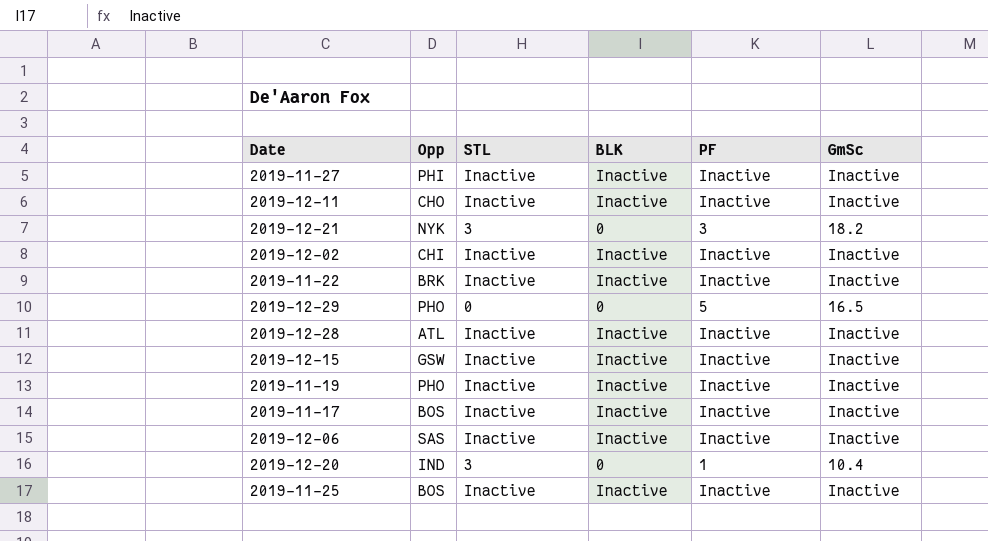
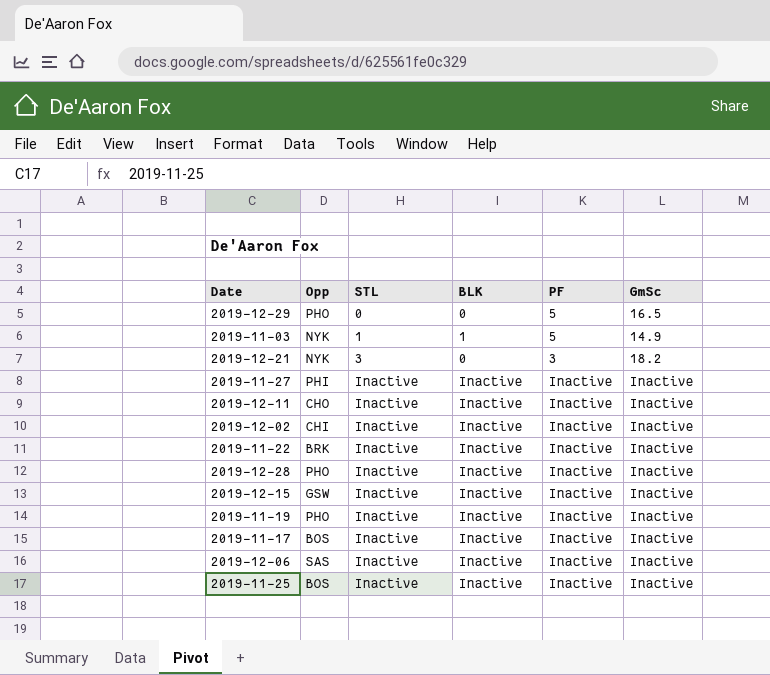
row order: none -> STL ascending
row 2019-12-20: IND | 3 | 0 | 1 | 10.4 -> none
row 2019-11-03: none -> NYK | 1 | 1 | 5 | 14.9
2019-12-28 | Opp: ATL -> PHO

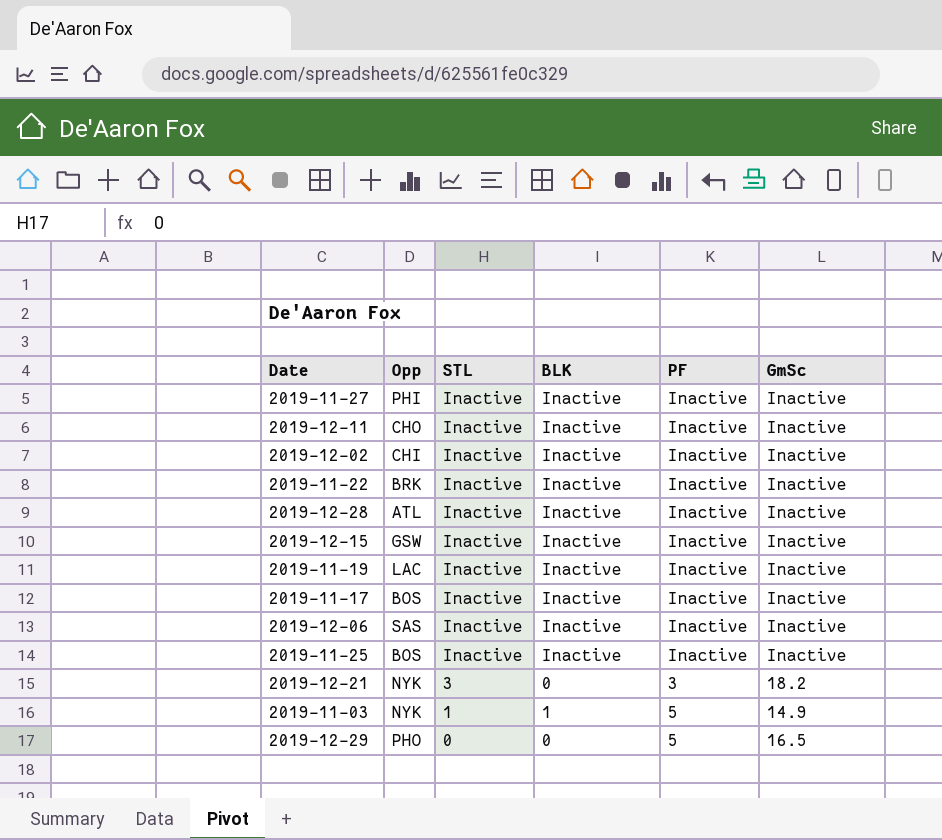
row order: STL ascending -> STL descending
2019-12-28 | Opp: PHO -> ATL
2019-11-19 | Opp: PHO -> LAC

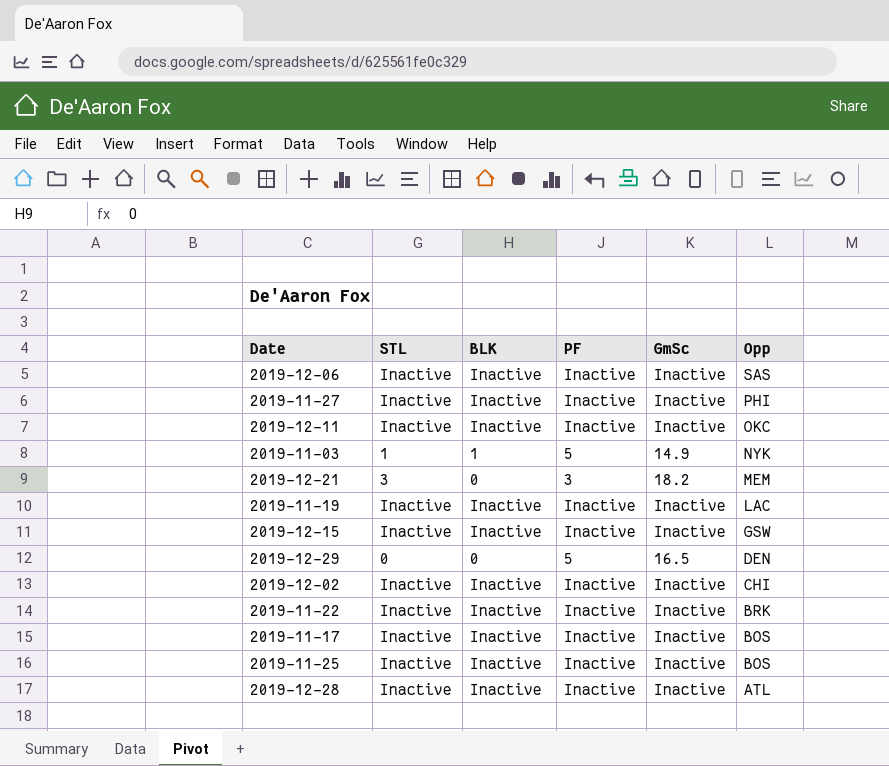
row order: STL descending -> Opp descending
column Opp | position: 2 -> 6
2019-12-11 | Opp: CHO -> OKC
2019-12-21 | Opp: NYK -> MEM
2019-12-29 | Opp: PHO -> DEN

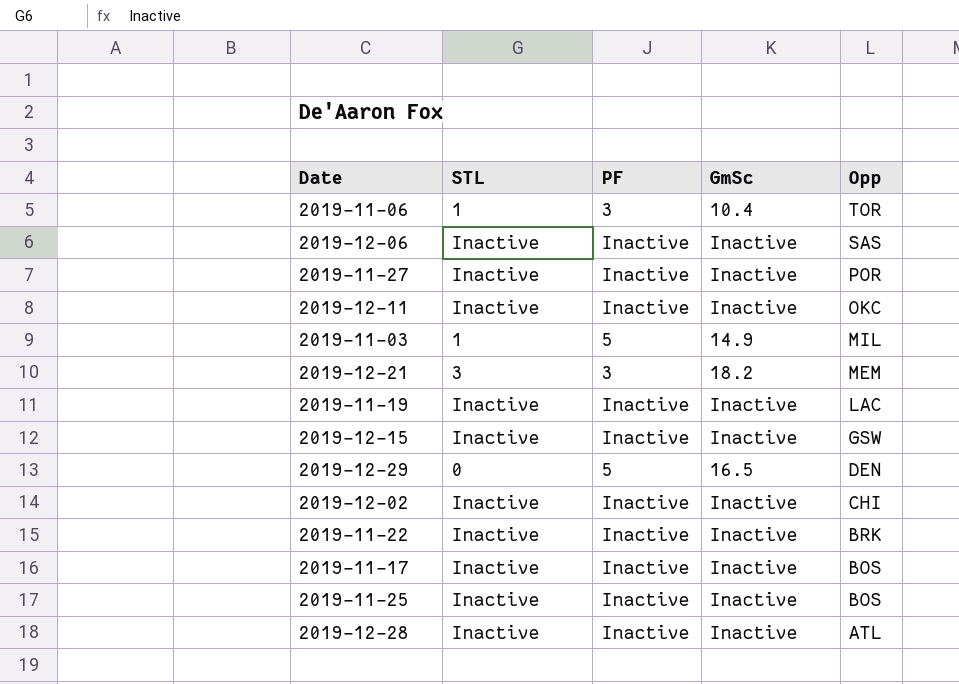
column BLK | position: 3 -> none
row 2019-11-06: none -> 1 | 3 | 10.4 | TOR
2019-11-27 | Opp: PHI -> POR
2019-11-03 | Opp: NYK -> MIL

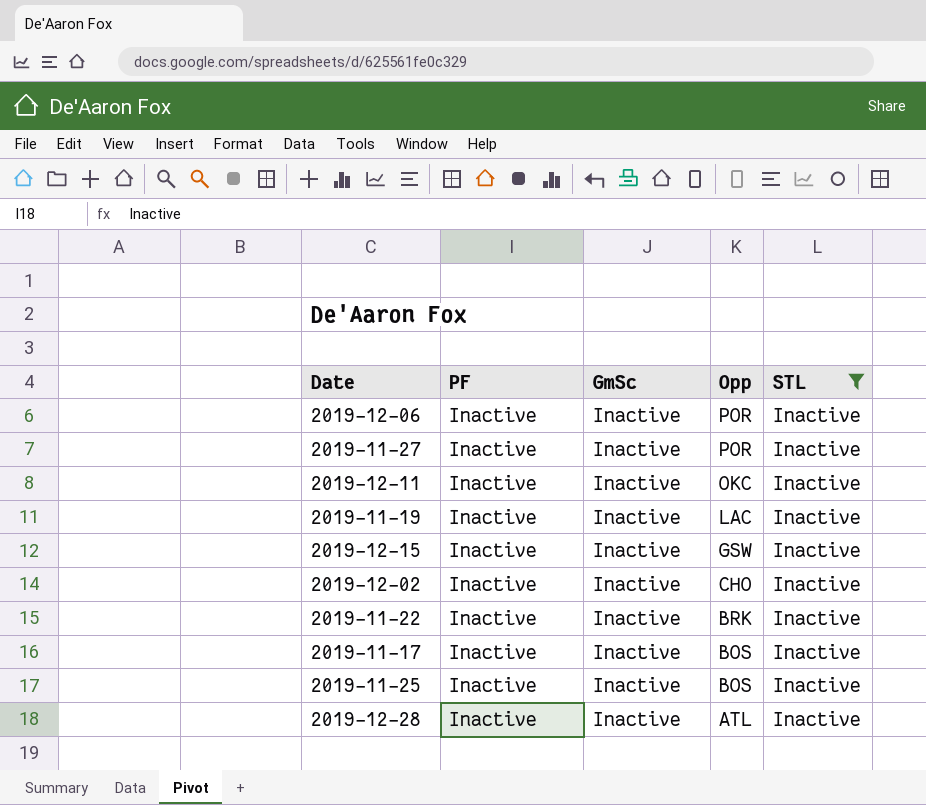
filter: none -> STL = Inactive
column STL | position: 2 -> 5
2019-12-06 | Opp: SAS -> POR
2019-12-02 | Opp: CHI -> CHO

